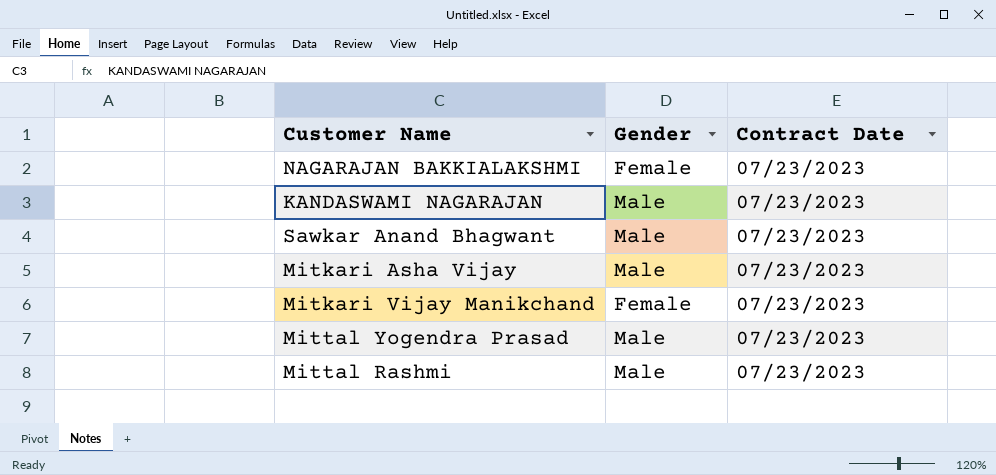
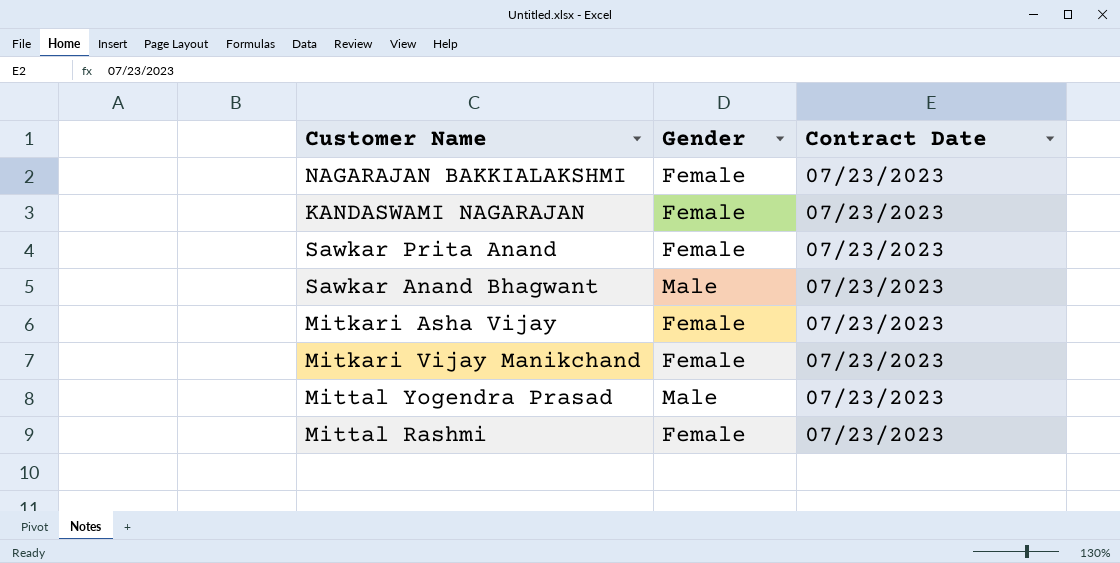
KANDASWAMI NAGARAJAN | Gender: Male -> Female
row Sawkar Prita Anand: none -> Female | 07/23/2023
Mitkari Asha Vijay | Gender: Male -> Female
Mittal Rashmi | Gender: Male -> Female

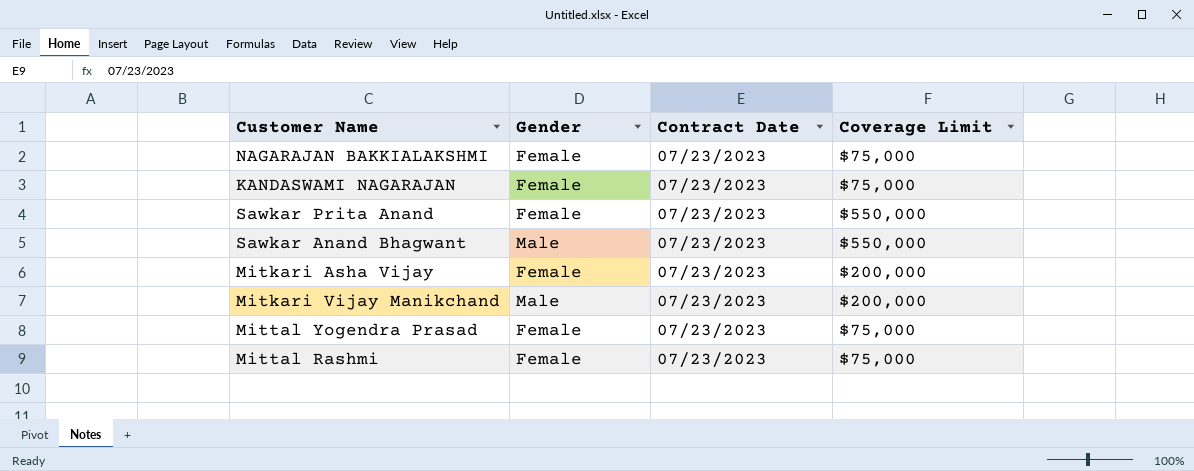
column Coverage Limit | position: none -> 4
Mitkari Vijay Manikchand | Gender: Female -> Male
Mittal Yogendra Prasad | Gender: Male -> Female

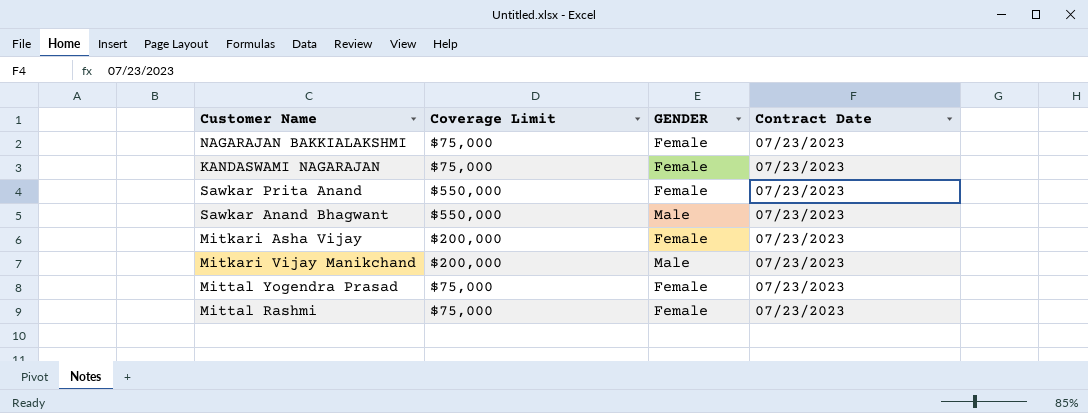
column Coverage Limit | position: 4 -> 2
column name: Gender -> GENDER

